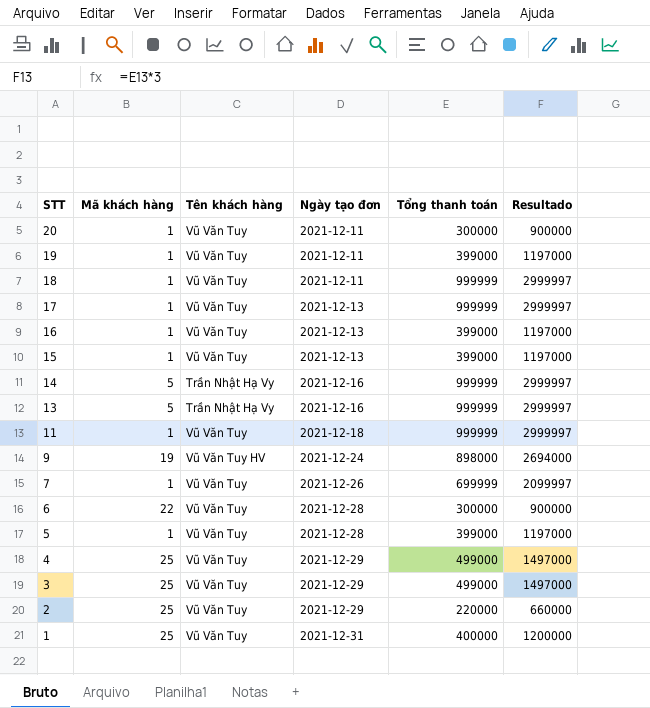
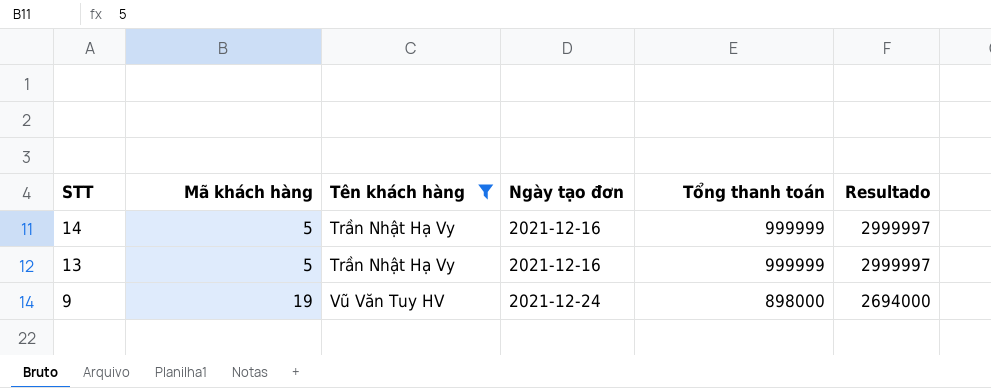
filter: none -> Tên khách hàng != Vũ Văn Tuy

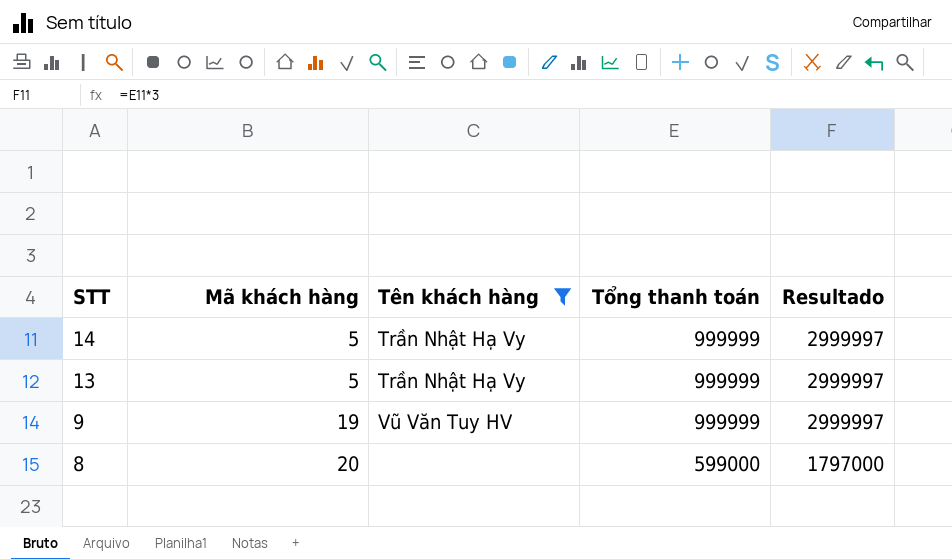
column Ngày tạo đơn | position: 4 -> none
9 | Tổng thanh toán: 898000 -> 999999
9 | Resultado: 2694000 -> 2999997
row 8: none -> 20 | none | 599000 | 1797000

